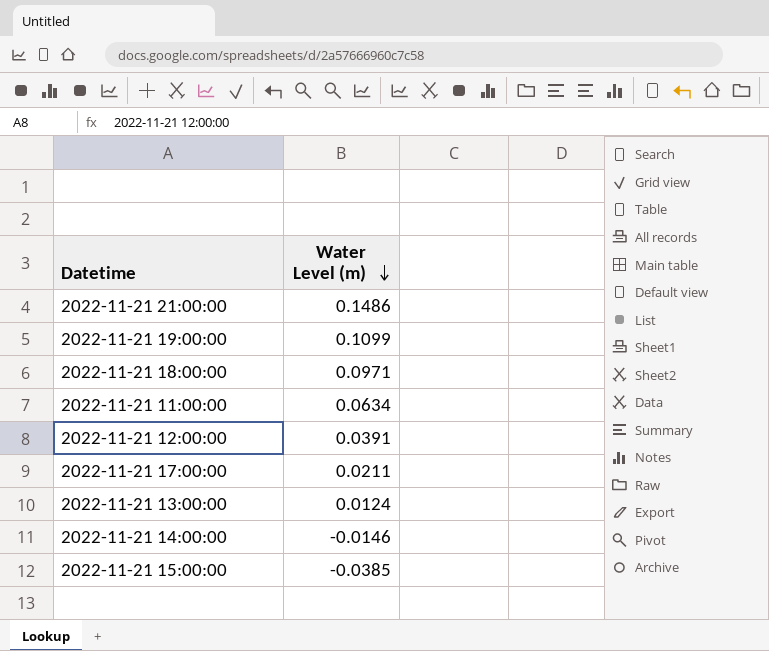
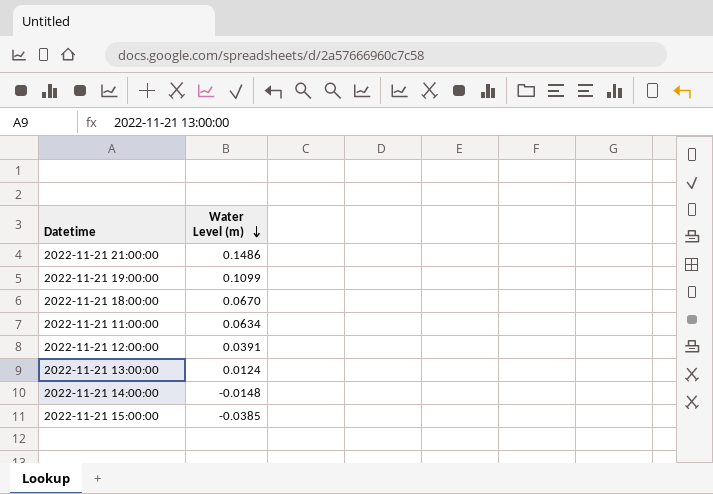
row 2022-11-21 17:00:00: 0.0211 -> none
2022-11-21 18:00:00 | Water Level (m): 0.0971 -> 0.0670
2022-11-21 14:00:00 | Water Level (m): -0.0146 -> -0.0148

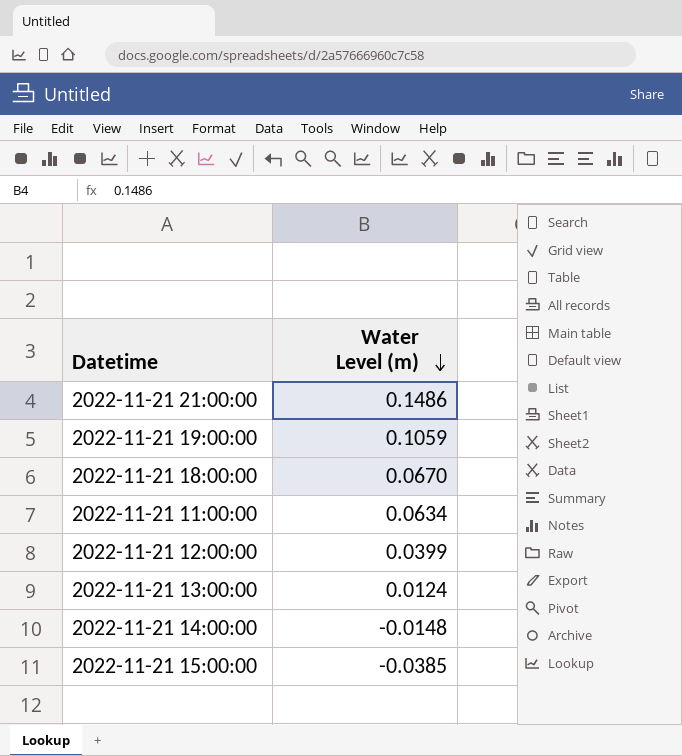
2022-11-21 19:00:00 | Water Level (m): 0.1099 -> 0.1059
2022-11-21 12:00:00 | Water Level (m): 0.0391 -> 0.0399

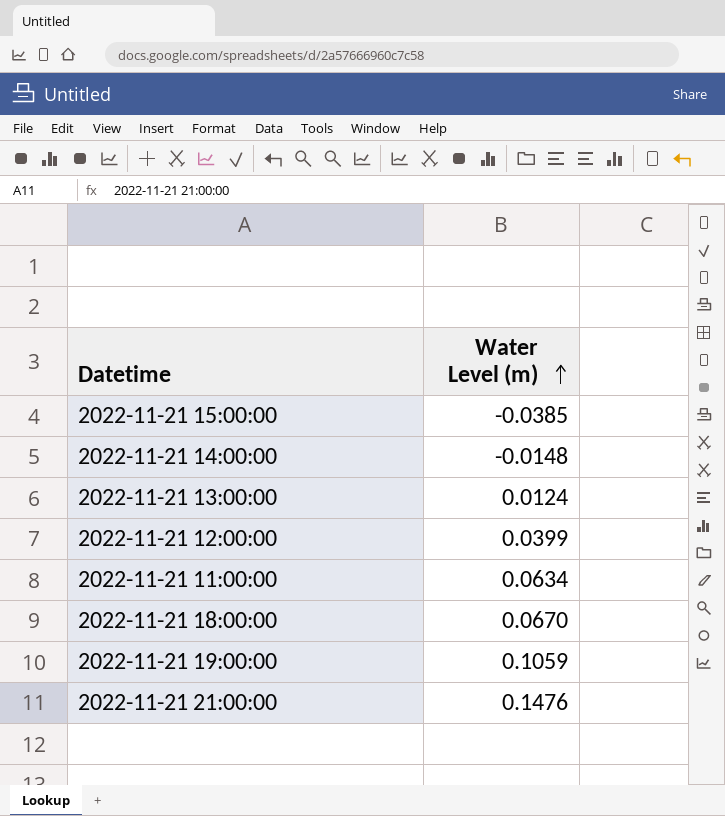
row order: Water Level (m) descending -> Water Level (m) ascending
2022-11-21 21:00:00 | Water Level (m): 0.1486 -> 0.1476

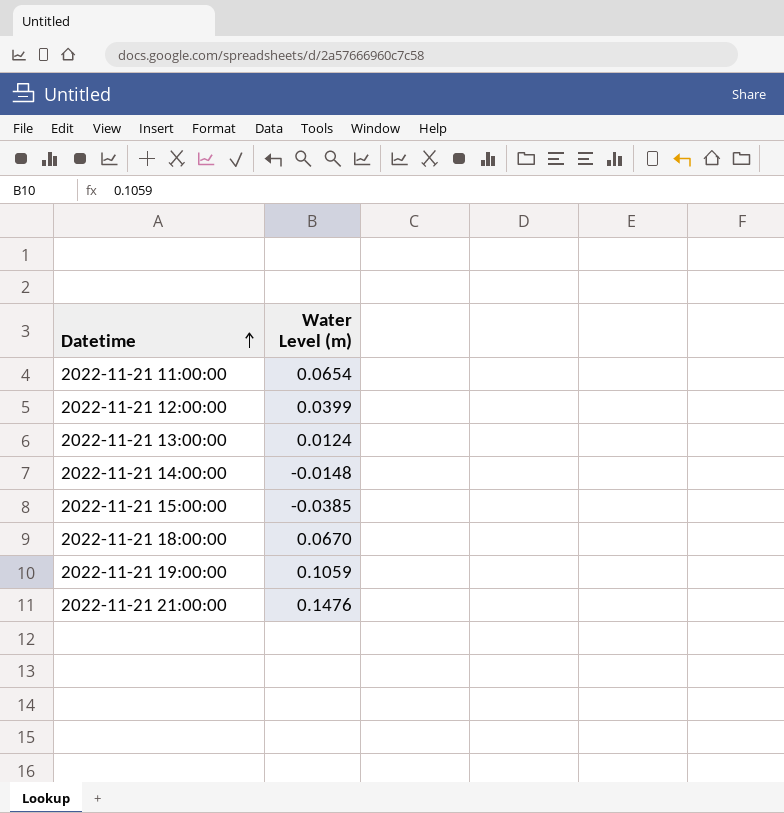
row order: Water Level (m) ascending -> Datetime ascending
2022-11-21 11:00:00 | Water Level (m): 0.0634 -> 0.0654

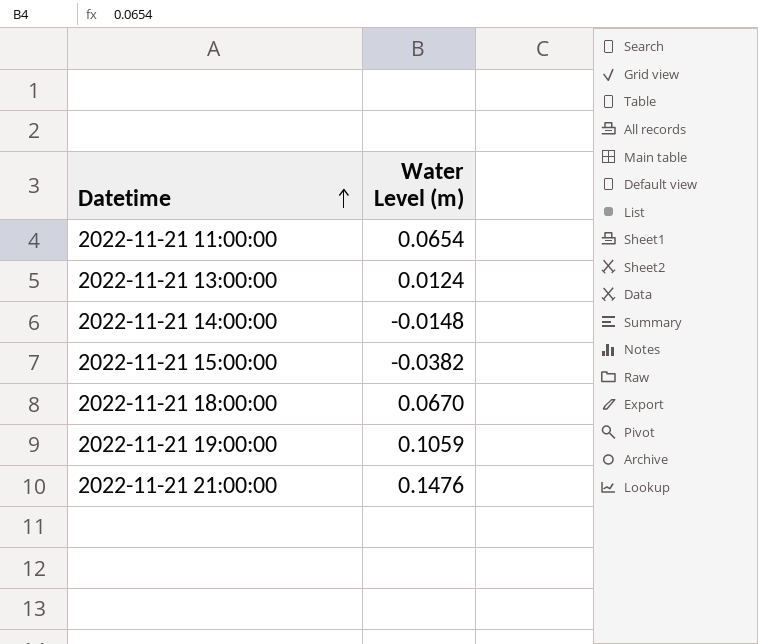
row 2022-11-21 12:00:00: 0.0399 -> none
2022-11-21 15:00:00 | Water Level (m): -0.0385 -> -0.0382

